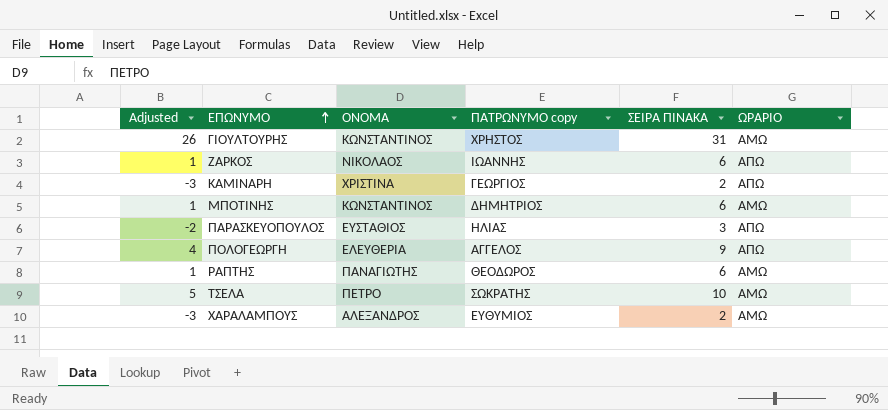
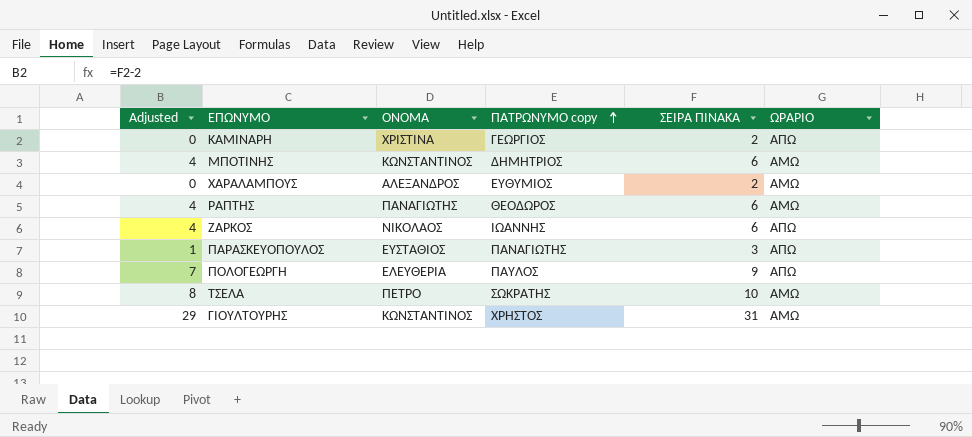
row order: ΕΠΩΝΥΜΟ ascending -> ΠΑΤΡΩΝΥΜΟ copy ascending
column Adjusted | formula: [ΣΕΙΡΑ ΠΙΝΑΚΑ] - 5 -> [ΣΕΙΡΑ ΠΙΝΑΚΑ] - 2
ΠΑΡΑΣΚΕΥΟΠΟΥΛΟΣ | ΠΑΤΡΩΝΥΜΟ copy: ΗΛΙΑΣ -> ΠΑΝΑΓΙΩΤΗΣ
ΠΟΛΟΓΕΩΡΓΗ | ΠΑΤΡΩΝΥΜΟ copy: ΑΓΓΕΛΟΣ -> ΠΑΥΛΟΣ

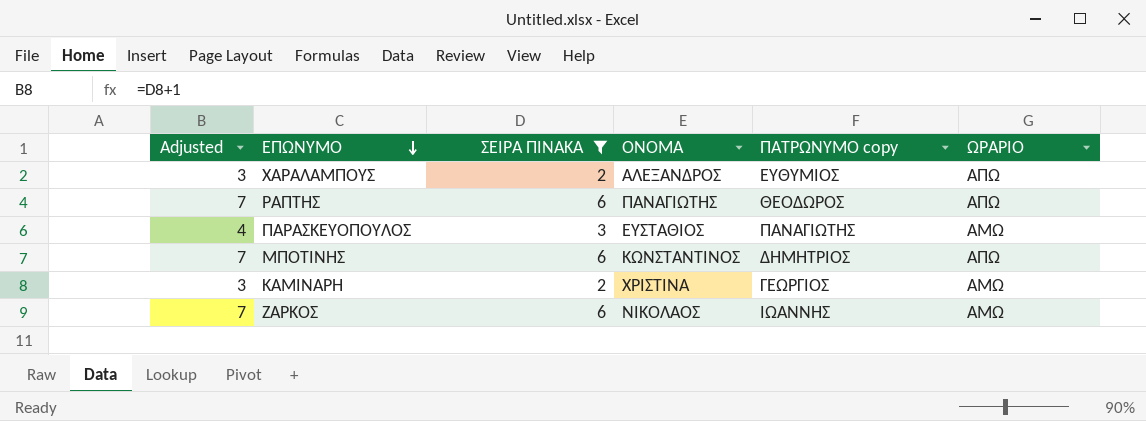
filter: none -> ΣΕΙΡΑ ΠΙΝΑΚΑ <= 6
row order: ΠΑΤΡΩΝΥΜΟ copy ascending -> ΕΠΩΝΥΜΟ descending
column Adjusted | formula: [ΣΕΙΡΑ ΠΙΝΑΚΑ] - 2 -> [ΣΕΙΡΑ ΠΙΝΑΚΑ] + 1
column ΣΕΙΡΑ ΠΙΝΑΚΑ | position: 5 -> 3
ΧΑΡΑΛΑΜΠΟΥΣ | ΩΡΑΡΙΟ: ΑΜΩ -> ΑΠΩ
ΡΑΠΤΗΣ | ΩΡΑΡΙΟ: ΑΜΩ -> ΑΠΩ
ΠΑΡΑΣΚΕΥΟΠΟΥΛΟΣ | ΩΡΑΡΙΟ: ΑΠΩ -> ΑΜΩ
ΜΠΟΤΙΝΗΣ | ΩΡΑΡΙΟ: ΑΜΩ -> ΑΠΩ
ΚΑΜΙΝΑΡΗ | ΩΡΑΡΙΟ: ΑΠΩ -> ΑΜΩ
ΖΑΡΚΟΣ | ΩΡΑΡΙΟ: ΑΠΩ -> ΑΜΩ

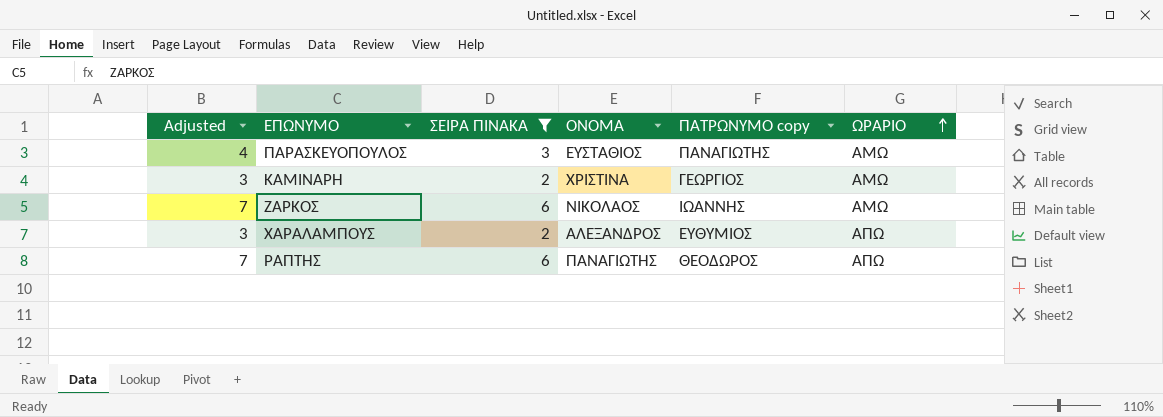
row order: ΕΠΩΝΥΜΟ descending -> ΩΡΑΡΙΟ ascending
row ΜΠΟΤΙΝΗΣ: 7 | 6 | ΚΩΝΣΤΑΝΤΙΝΟΣ | ΔΗΜΗΤΡΙΟΣ | ΑΠΩ -> none

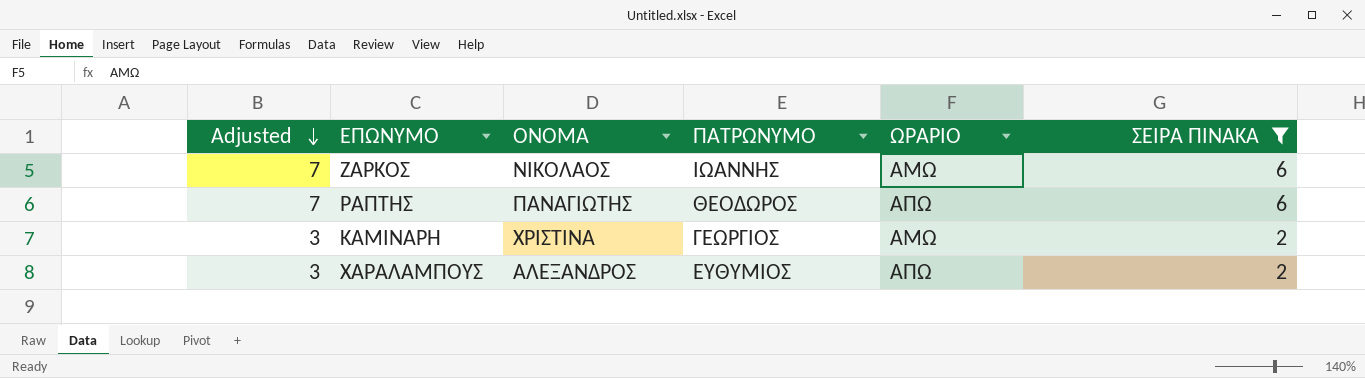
row order: ΩΡΑΡΙΟ ascending -> Adjusted descending
column name: ΠΑΤΡΩΝΥΜΟ copy -> ΠΑΤΡΩΝΥΜΟ
column ΣΕΙΡΑ ΠΙΝΑΚΑ | position: 3 -> 6
row ΠΑΡΑΣΚΕΥΟΠΟΥΛΟΣ: 4 | 3 | ΕΥΣΤΑΘΙΟΣ | ΠΑΝΑΓΙΩΤΗΣ | ΑΜΩ -> none

